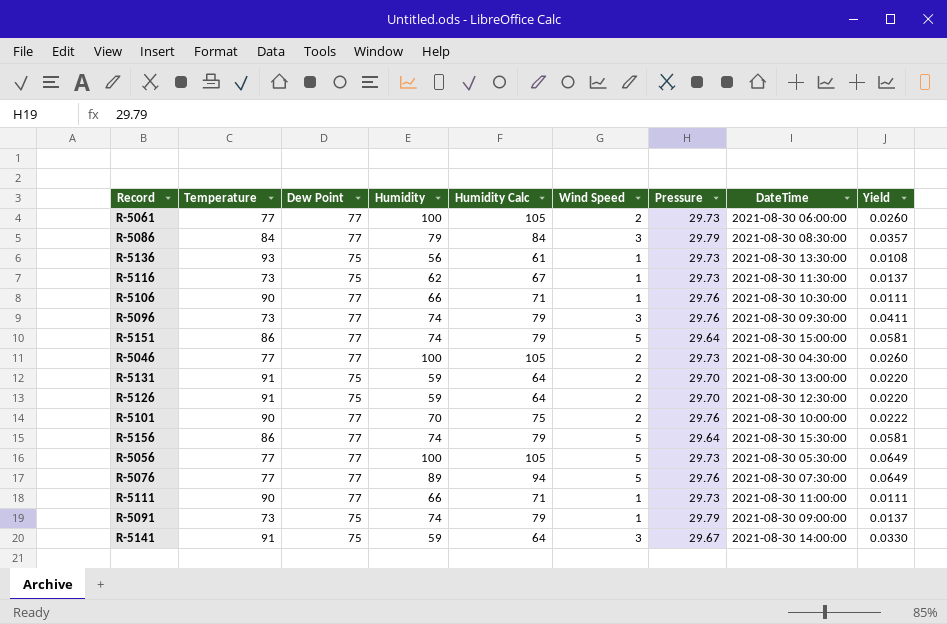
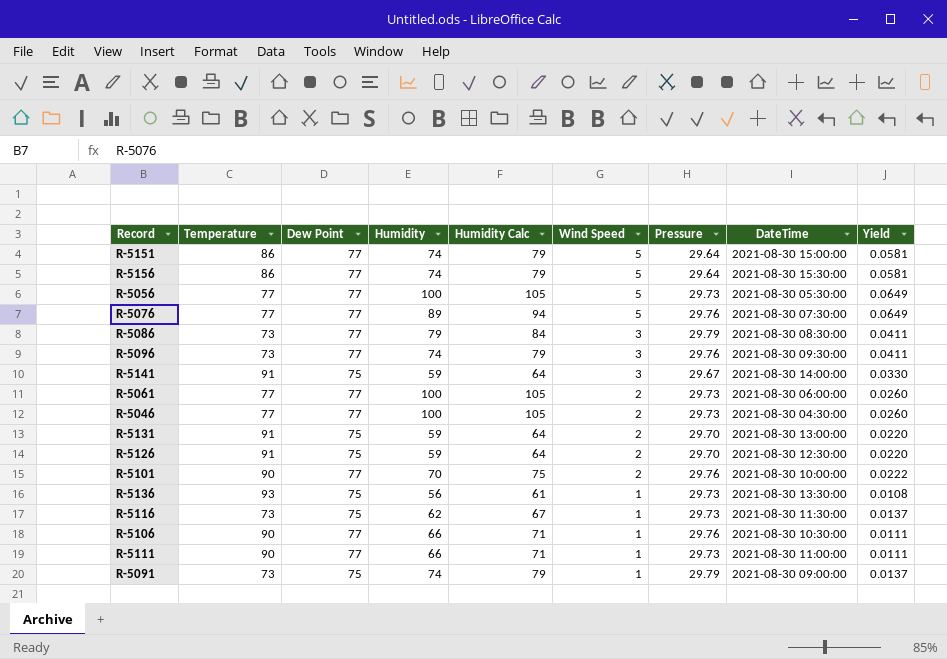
row order: none -> Wind Speed descending
R-5086 | Temperature: 84 -> 73
R-5086 | Yield: 0.0357 -> 0.0411

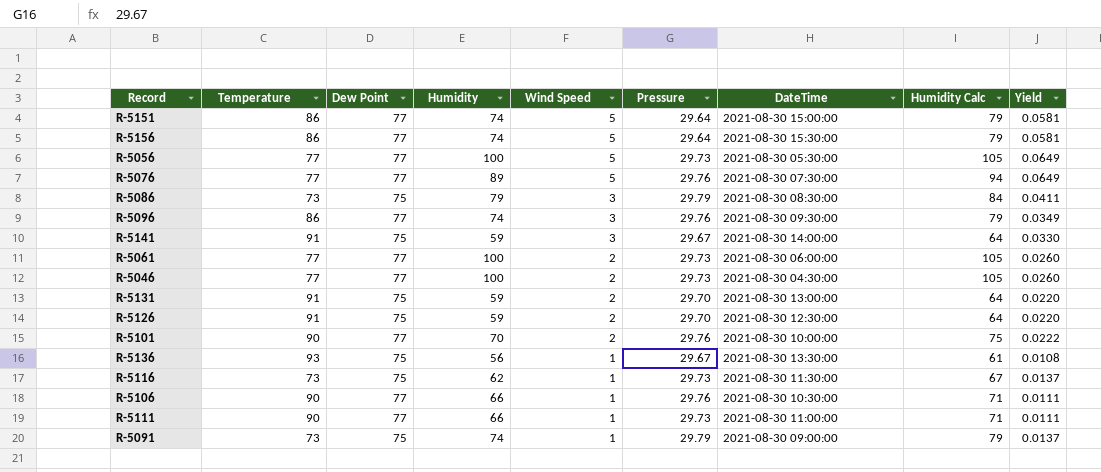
column Humidity Calc | position: 5 -> 8
R-5086 | Dew Point: 77 -> 75
R-5096 | Temperature: 73 -> 86
R-5096 | Yield: 0.0411 -> 0.0349
R-5136 | Pressure: 29.73 -> 29.67

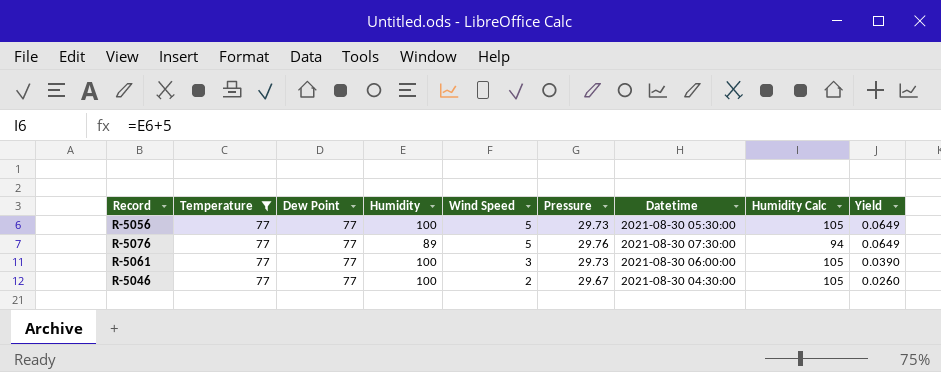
filter: none -> Temperature = 77
column name: DateTime -> Datetime
R-5061 | Wind Speed: 2 -> 3
R-5061 | Yield: 0.0260 -> 0.0390
R-5046 | Pressure: 29.73 -> 29.67

